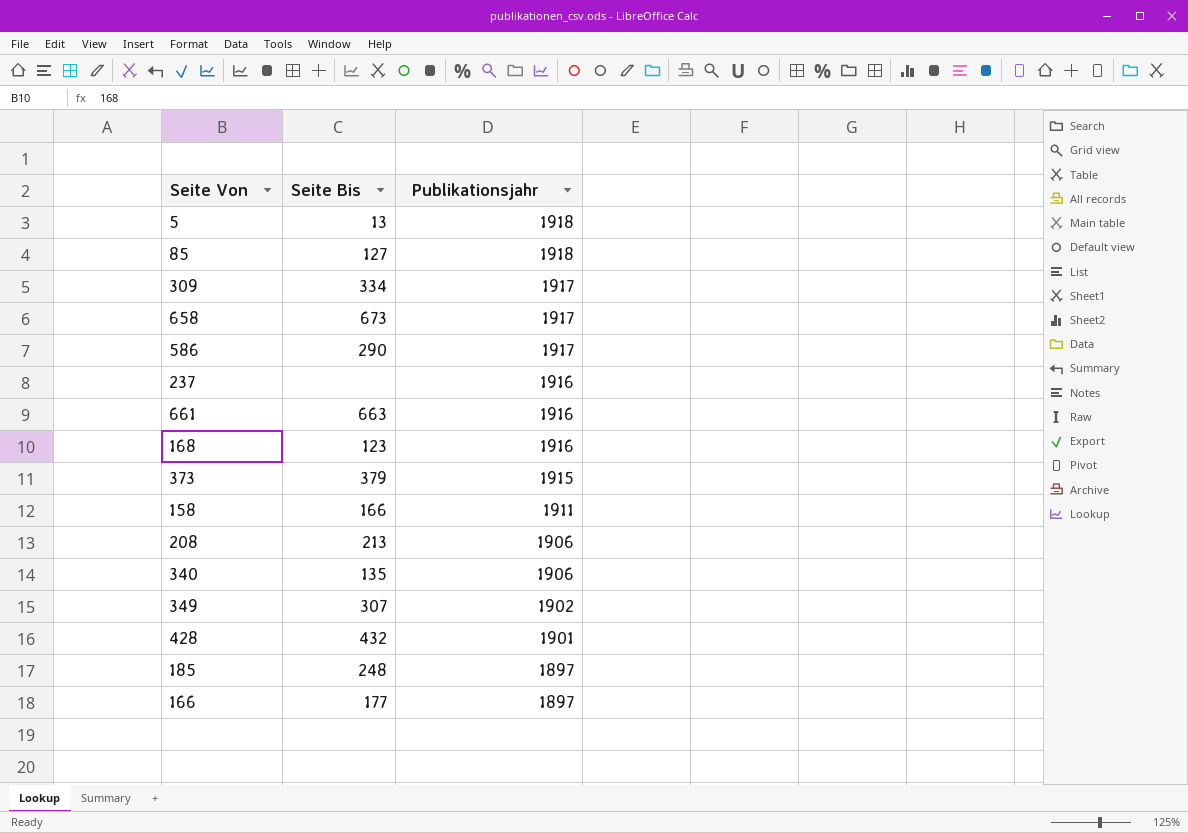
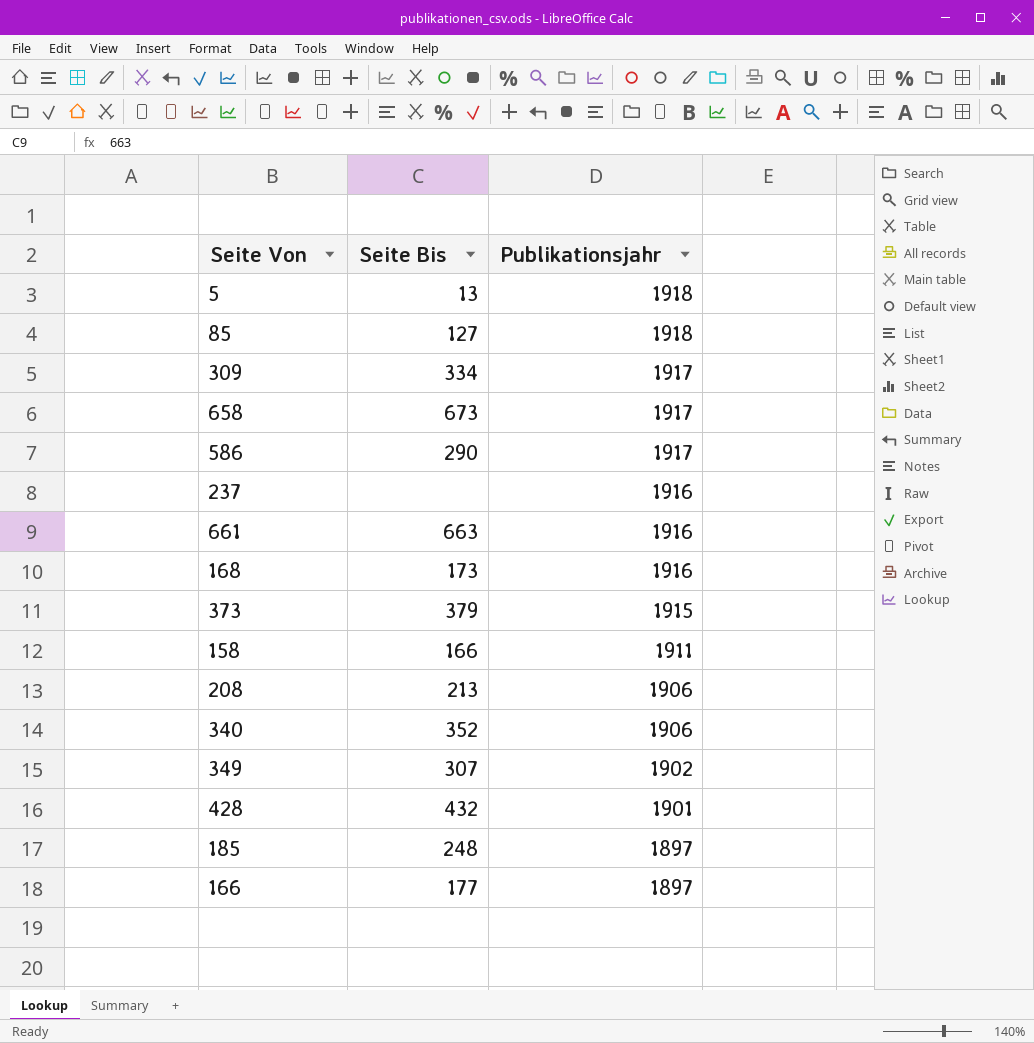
168 | Seite Bis: 123 -> 173
340 | Seite Bis: 135 -> 352

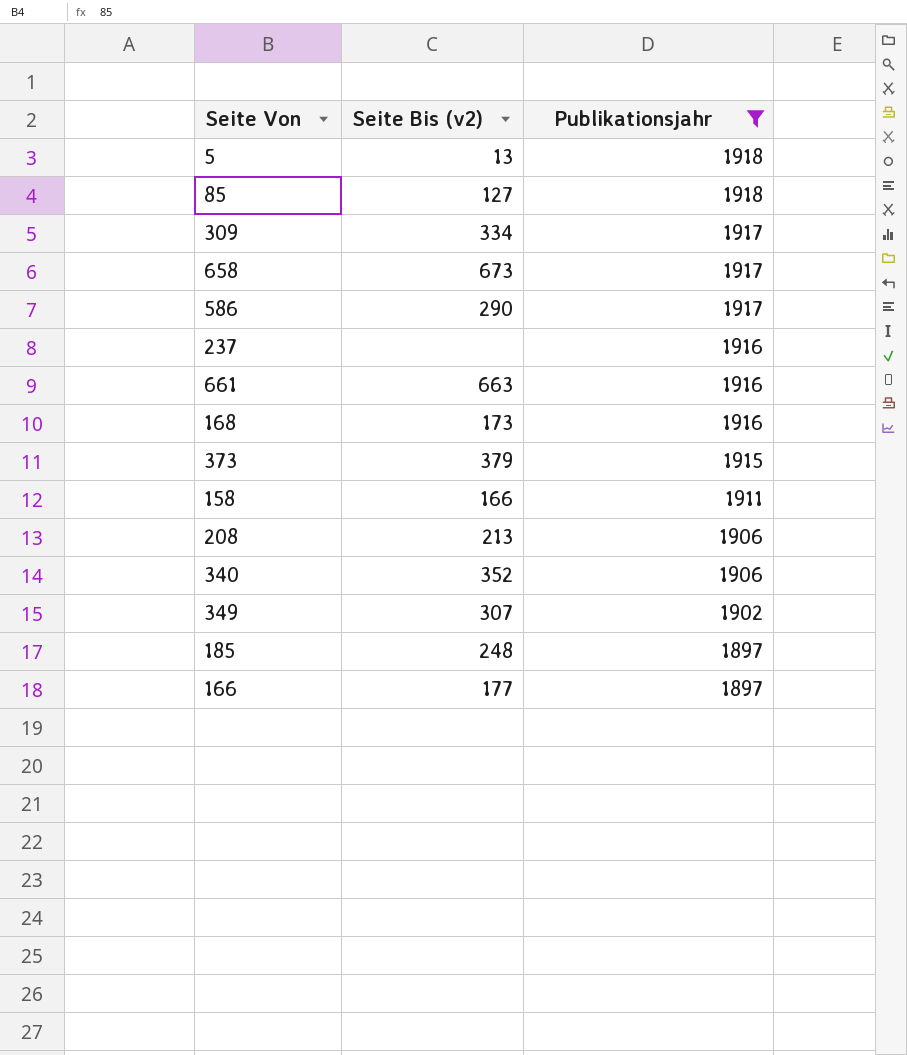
filter: none -> Publikationsjahr != 1901
column name: Seite Bis -> Seite Bis (v2)

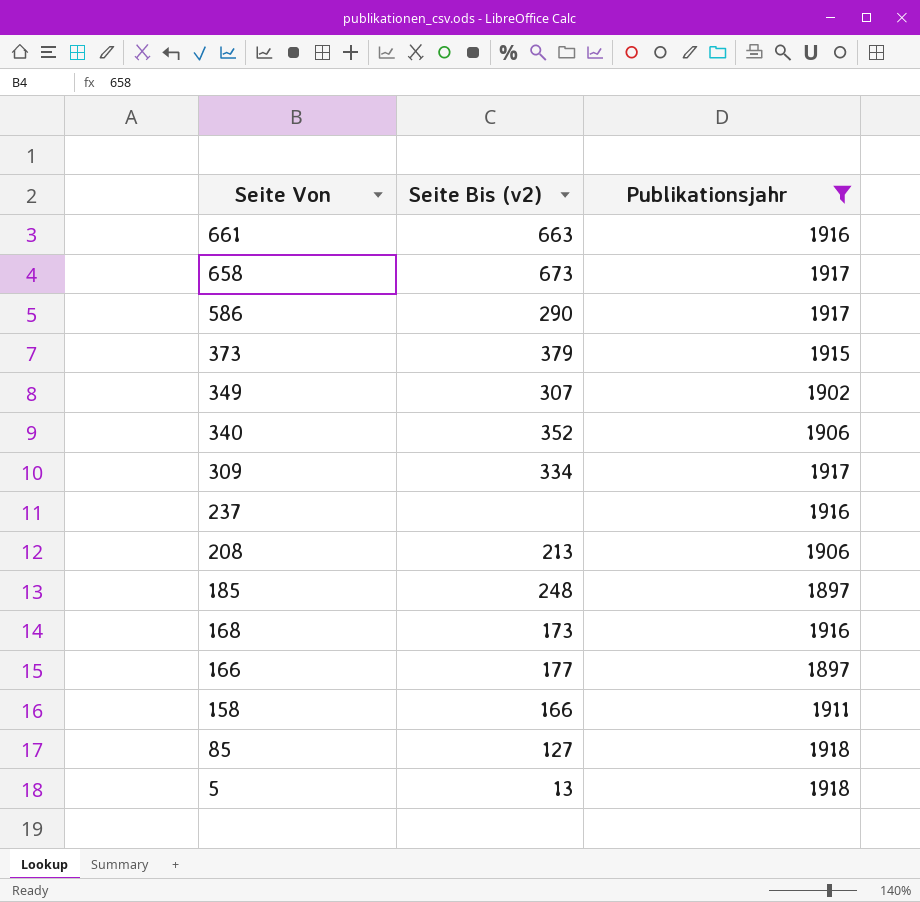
row order: Publikationsjahr descending -> Seite Von descending

